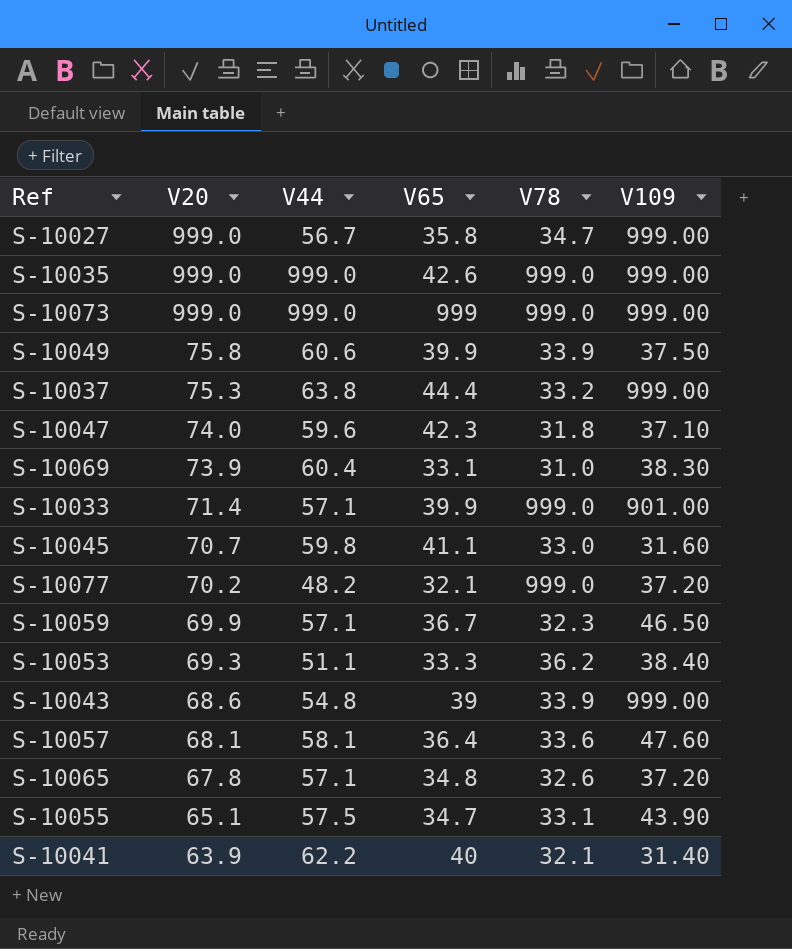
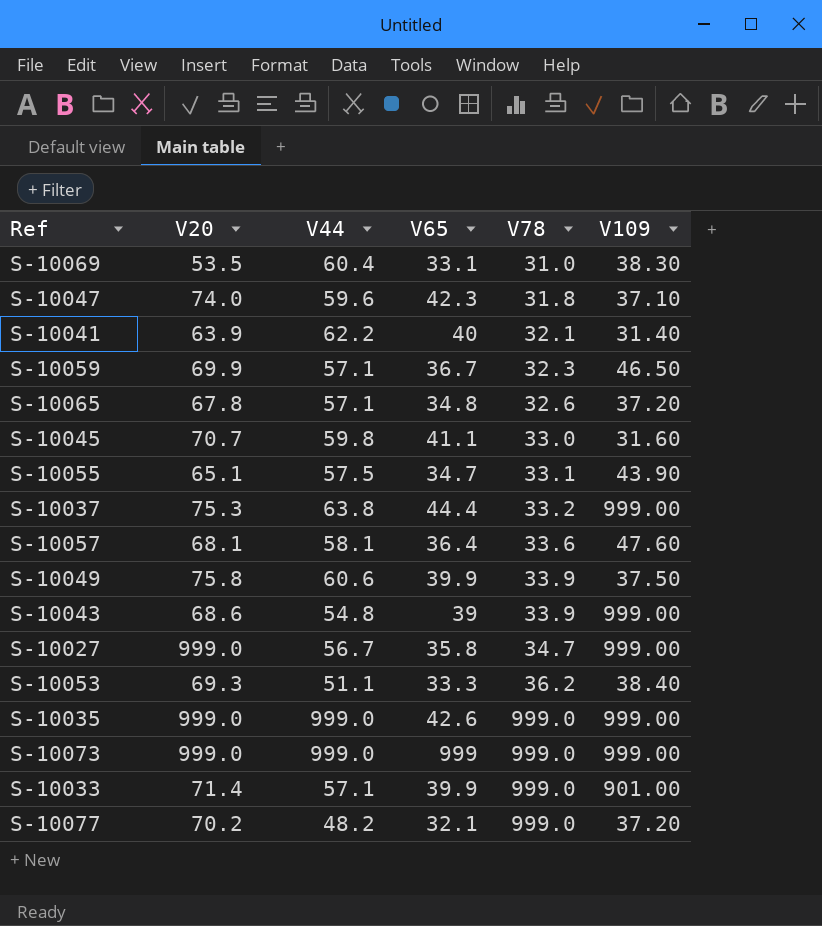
row order: V20 descending -> V78 ascending
S-10069 | V20: 73.9 -> 53.5

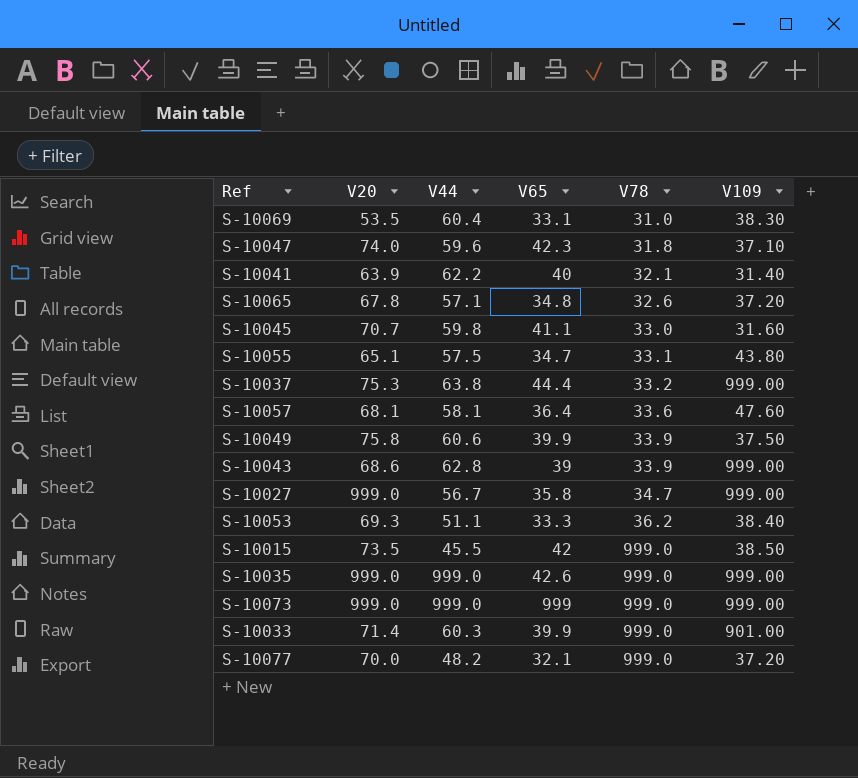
row S-10059: 69.9 | 57.1 | 36.7 | 32.3 | 46.50 -> none
S-10055 | V109: 43.90 -> 43.80
S-10043 | V44: 54.8 -> 62.8
row S-10015: none -> 73.5 | 45.5 | 42 | 999.0 | 38.50
S-10033 | V44: 57.1 -> 60.3
S-10077 | V20: 70.2 -> 70.0

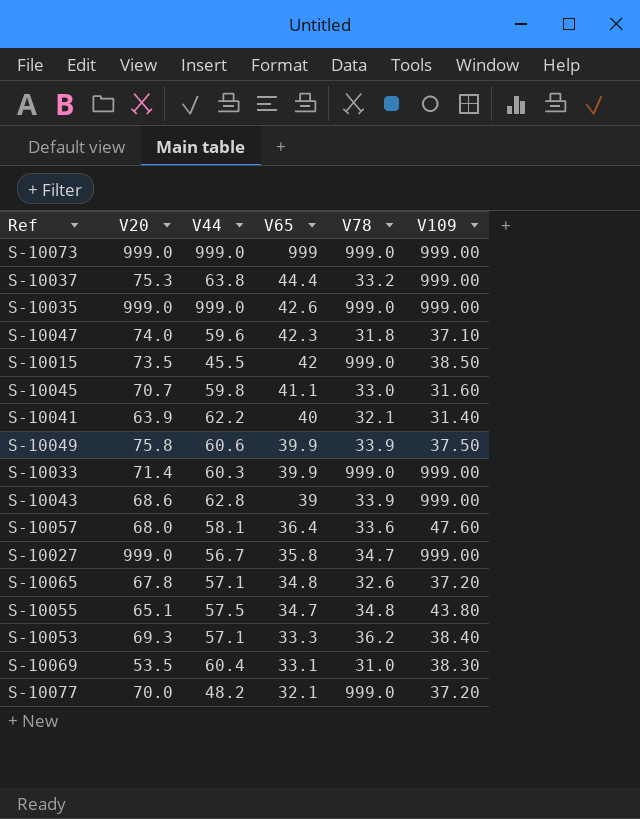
row order: V78 ascending -> V65 descending
S-10033 | V109: 901.00 -> 999.00
S-10057 | V20: 68.1 -> 68.0
S-10055 | V78: 33.1 -> 34.8
S-10053 | V44: 51.1 -> 57.1

